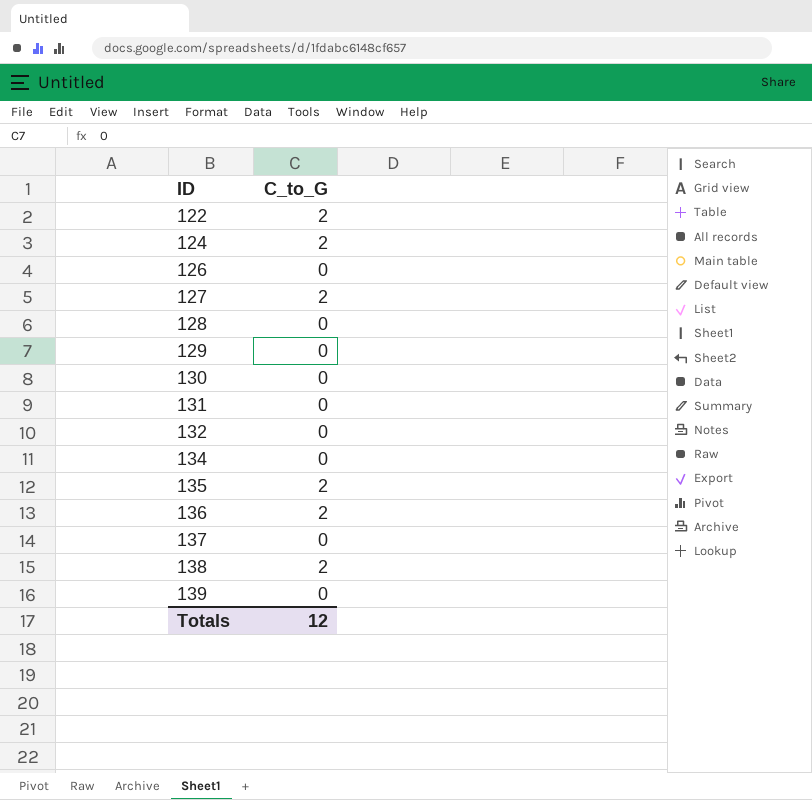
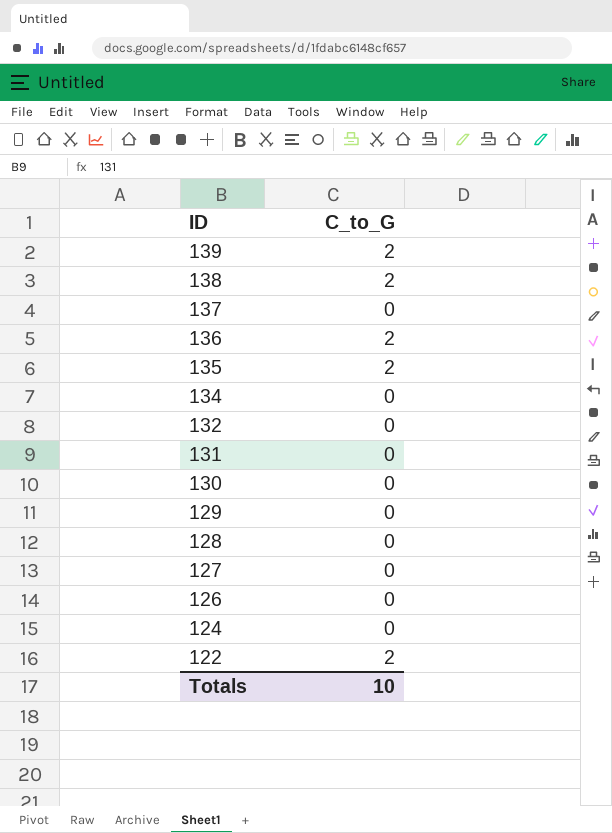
row order: ID ascending -> ID descending
139 | C_to_G: 0 -> 2
127 | C_to_G: 2 -> 0
124 | C_to_G: 2 -> 0
Totals | C_to_G: 12 -> 10

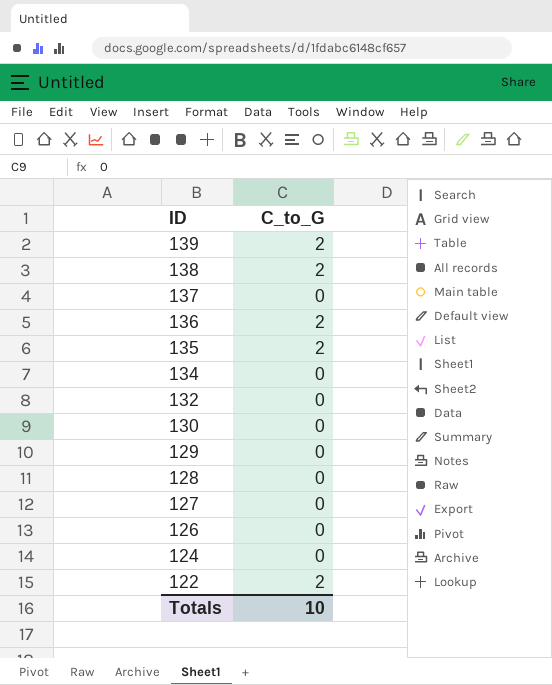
row 131: 0 -> none

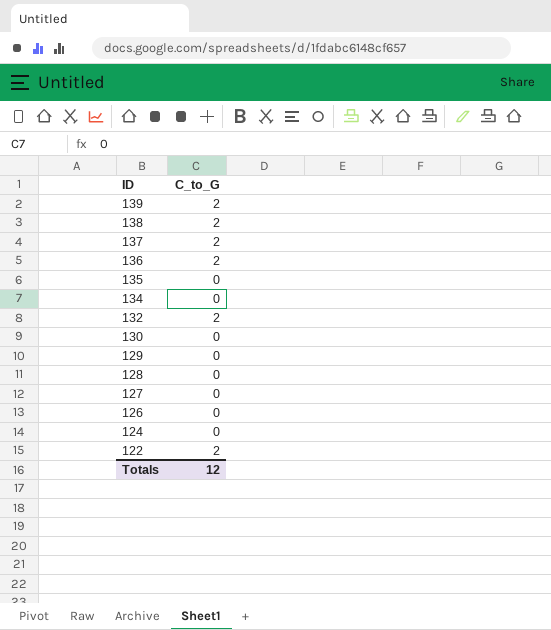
137 | C_to_G: 0 -> 2
135 | C_to_G: 2 -> 0
132 | C_to_G: 0 -> 2
Totals | C_to_G: 10 -> 12

